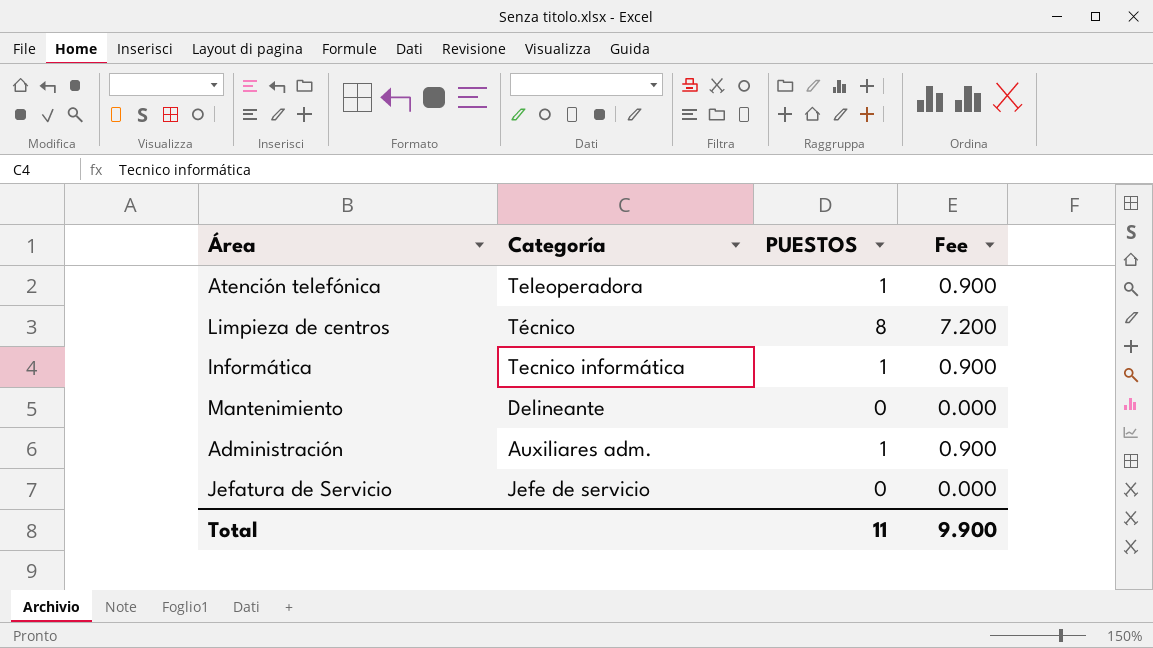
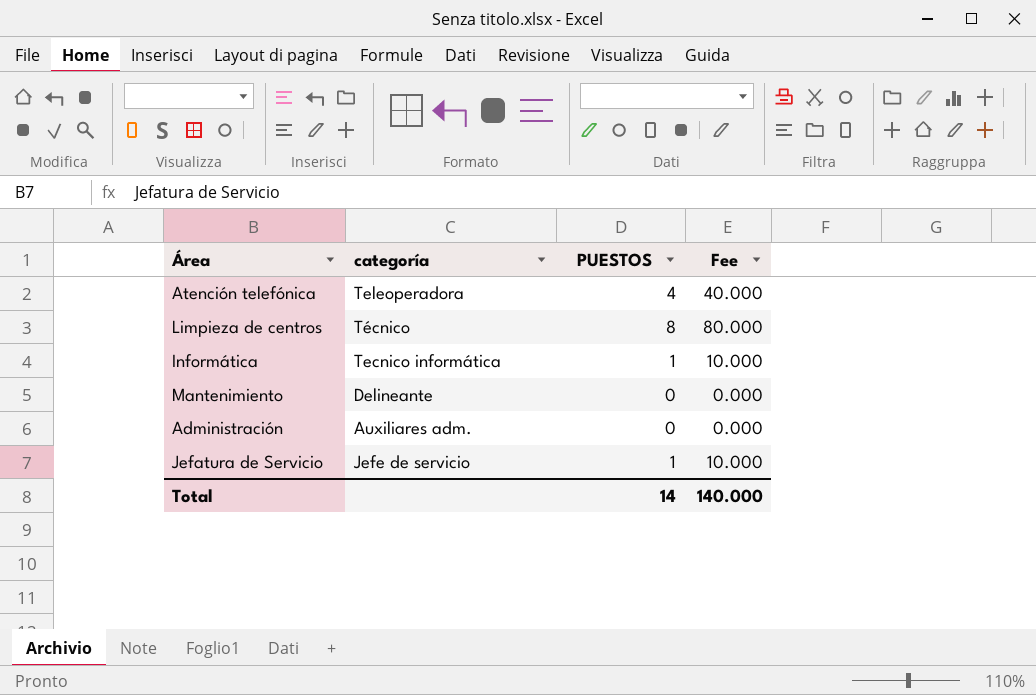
column name: Categoría -> categoría
column Fee | formula: [PUESTOS] * 0.9 -> [PUESTOS] * 10
Atención telefónica | PUESTOS: 1 -> 4
Administración | PUESTOS: 1 -> 0
Jefatura de Servicio | PUESTOS: 0 -> 1
Total | PUESTOS: 11 -> 14
Total | Fee: 9.900 -> 140.000

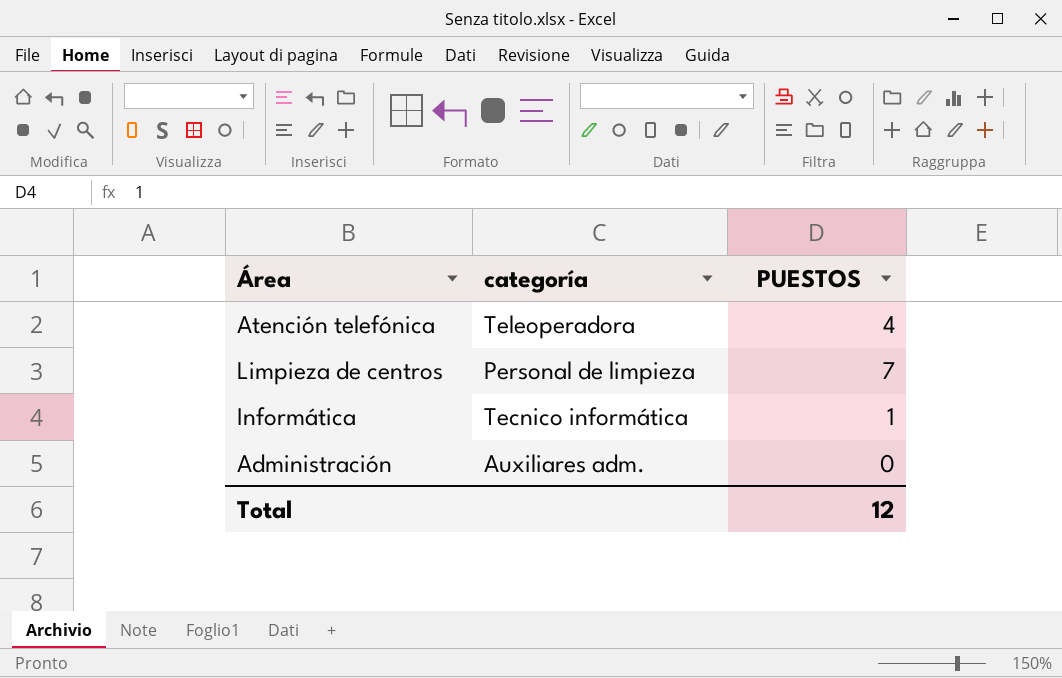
column Fee | formula: [PUESTOS] * 10 -> none
row Mantenimiento: Delineante | 0 | 0.000 -> none
row Jefatura de Servicio: Jefe de servicio | 1 | 10.000 -> none
Limpieza de centros | categoría: Técnico -> Personal de limpieza
Limpieza de centros | PUESTOS: 8 -> 7
Total | PUESTOS: 14 -> 12

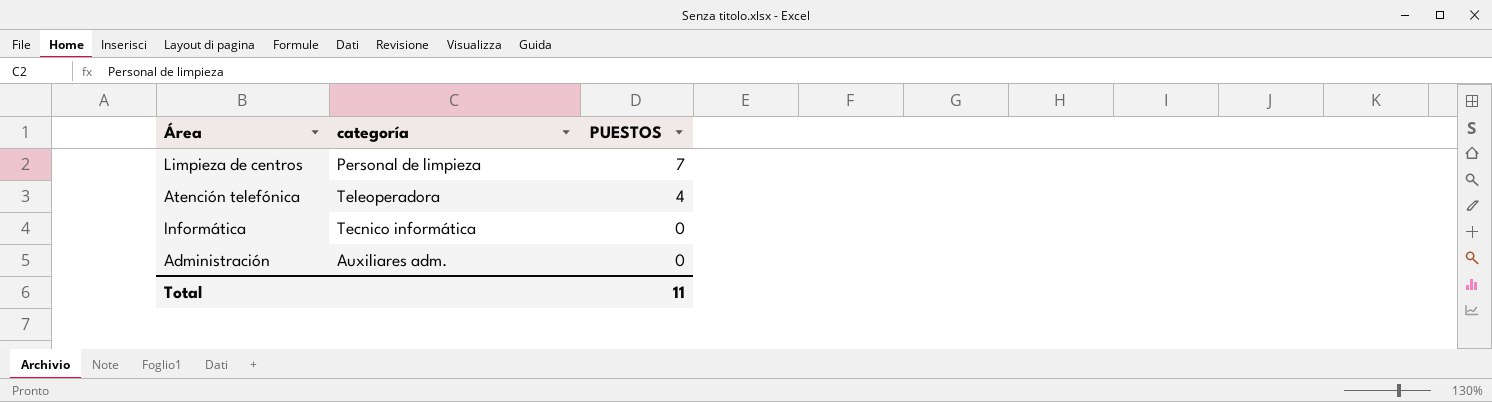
row order: none -> PUESTOS descending
Informática | PUESTOS: 1 -> 0
Total | PUESTOS: 12 -> 11

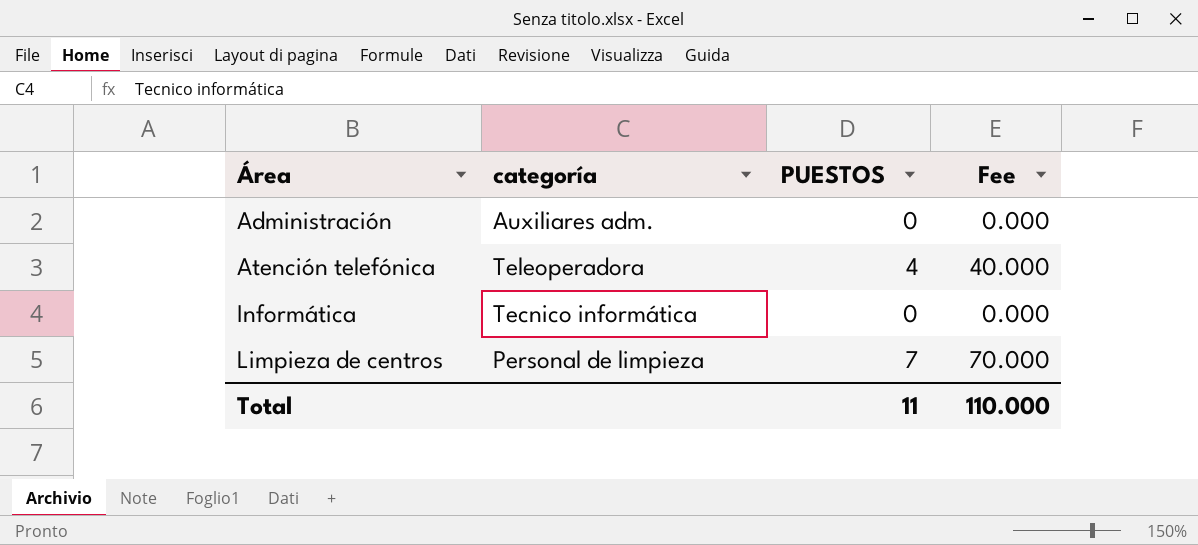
row order: PUESTOS descending -> Área ascending
column Fee | formula: none -> [PUESTOS] * 10

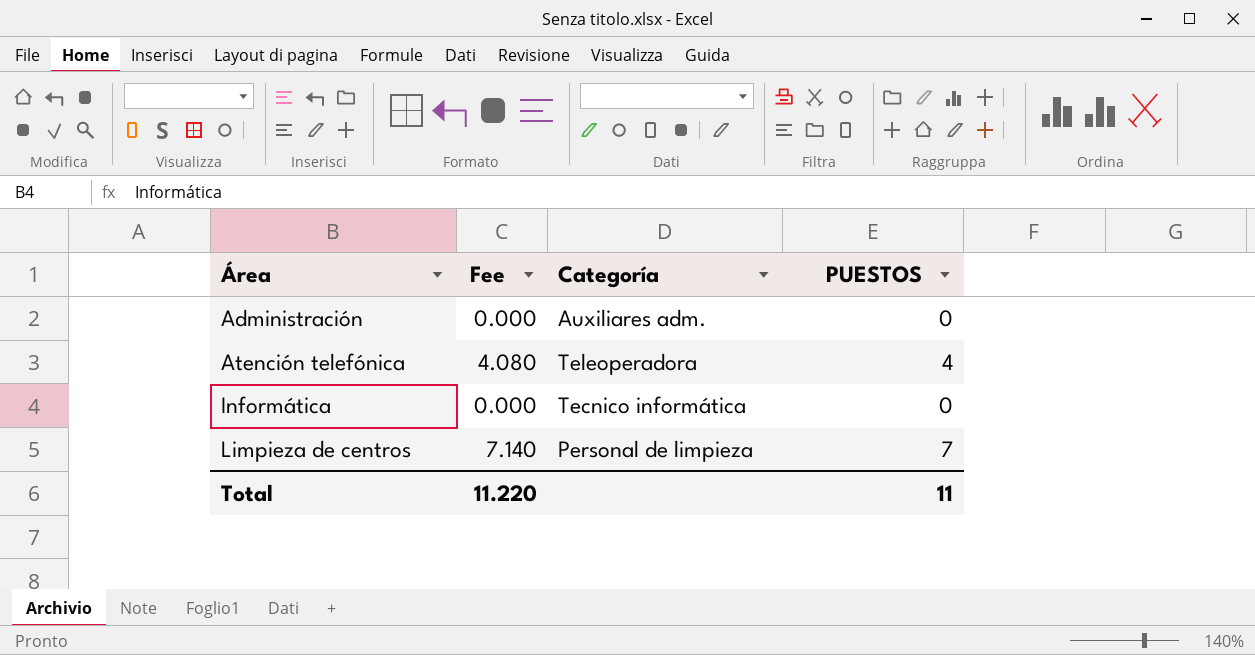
column Fee | formula: [PUESTOS] * 10 -> [PUESTOS] * 1.02
column Fee | position: 4 -> 2
column name: categoría -> Categoría
Total | Fee: 110.000 -> 11.220

